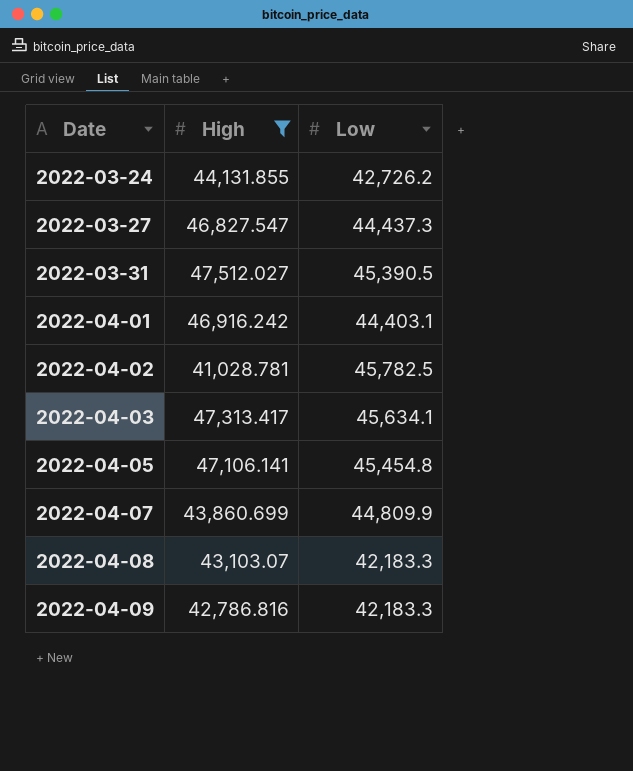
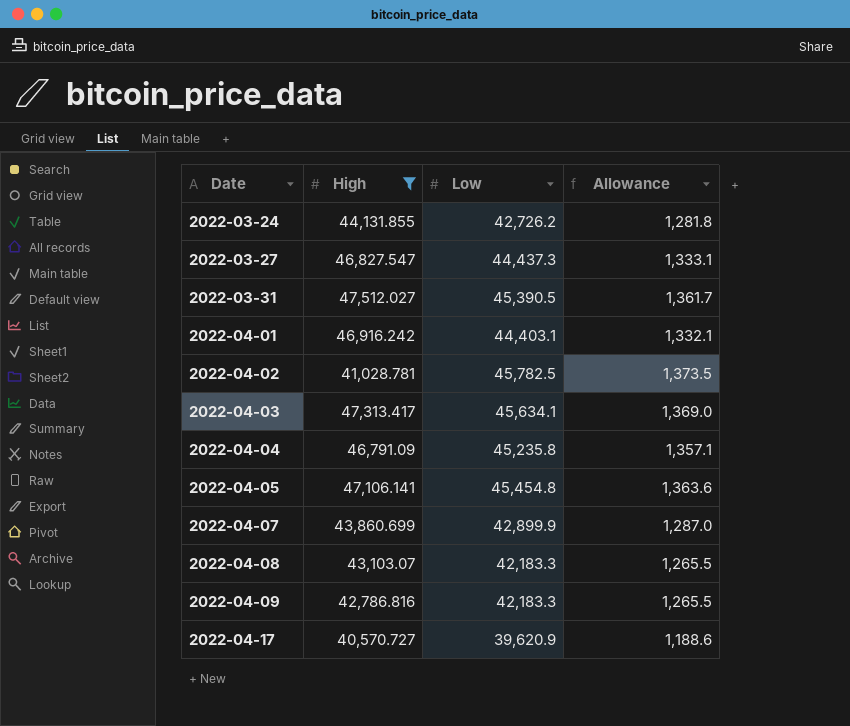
column Allowance | formula: none -> [Low] * 0.03
row 2022-04-04: none -> 46,791.09 | 45,235.8 | 1,357.1
2022-04-07 | Low: 44,809.9 -> 42,899.9
row 2022-04-17: none -> 40,570.727 | 39,620.9 | 1,188.6

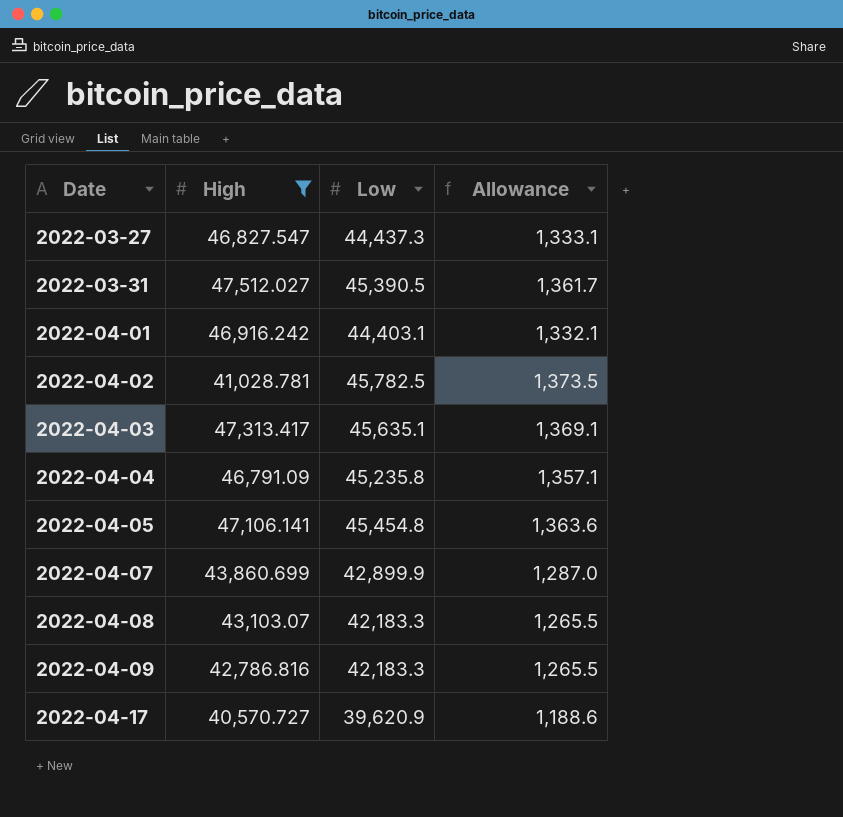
row 2022-03-24: 44,131.855 | 42,726.2 | 1,281.8 -> none
2022-04-03 | Low: 45,634.1 -> 45,635.1
2022-04-03 | Allowance: 1,369.0 -> 1,369.1

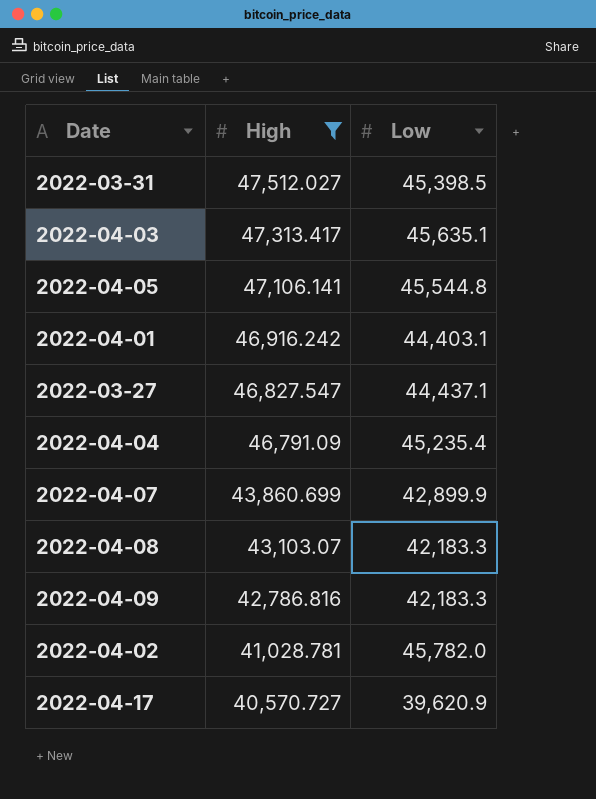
row order: Date ascending -> High descending
column Allowance | formula: [Low] * 0.03 -> none
2022-03-31 | Low: 45,390.5 -> 45,398.5
2022-04-05 | Low: 45,454.8 -> 45,544.8
2022-03-27 | Low: 44,437.3 -> 44,437.1
2022-04-04 | Low: 45,235.8 -> 45,235.4
2022-04-02 | Low: 45,782.5 -> 45,782.0

